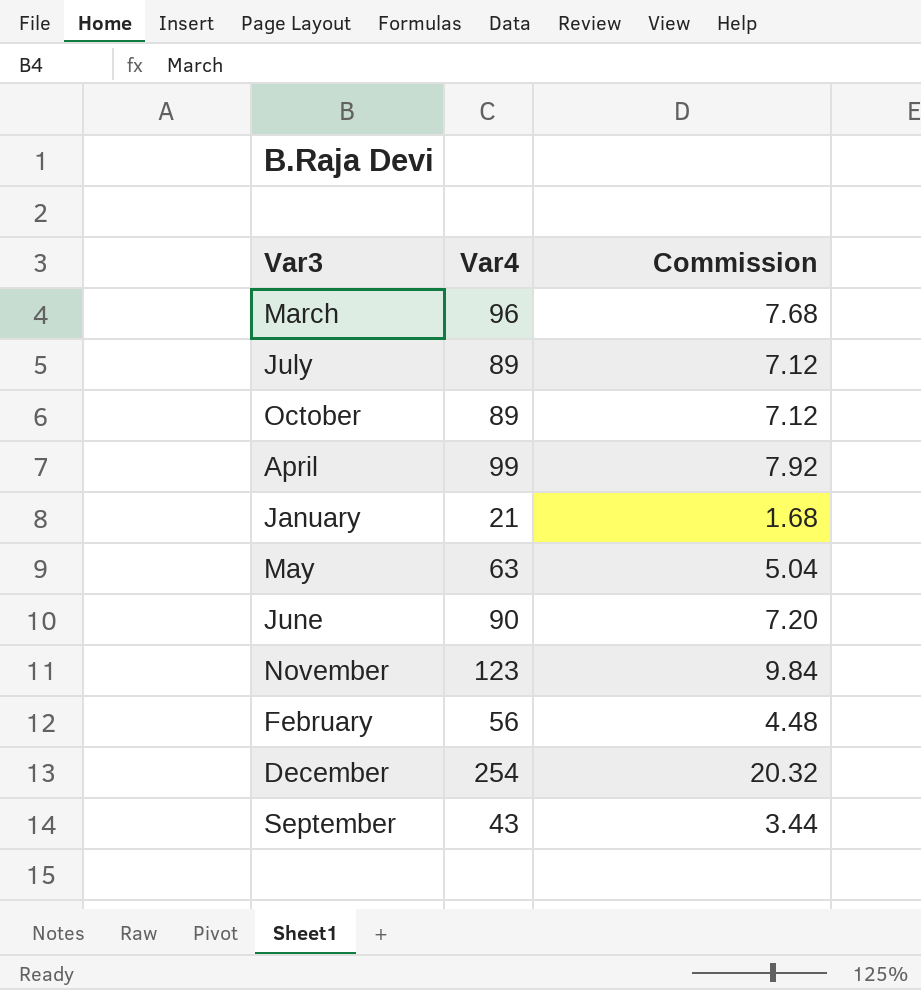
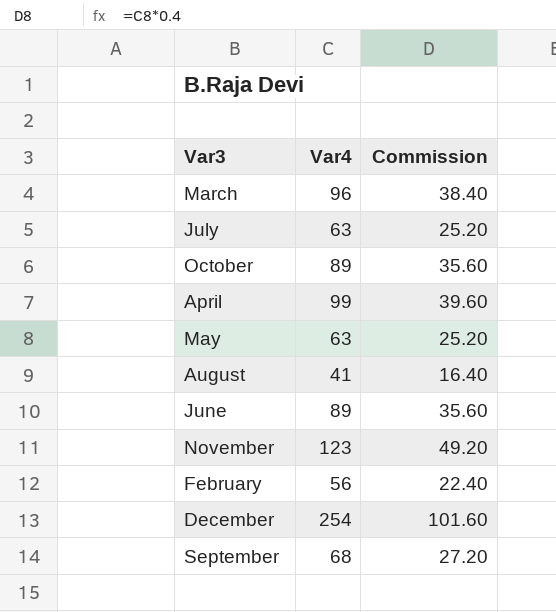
column Commission | formula: [Var4] * 0.08 -> [Var4] * 0.4
row January: 21 | 1.68 -> none
July | Var4: 89 -> 63
row August: none -> 41 | 16.40
June | Var4: 90 -> 89
September | Var4: 43 -> 68

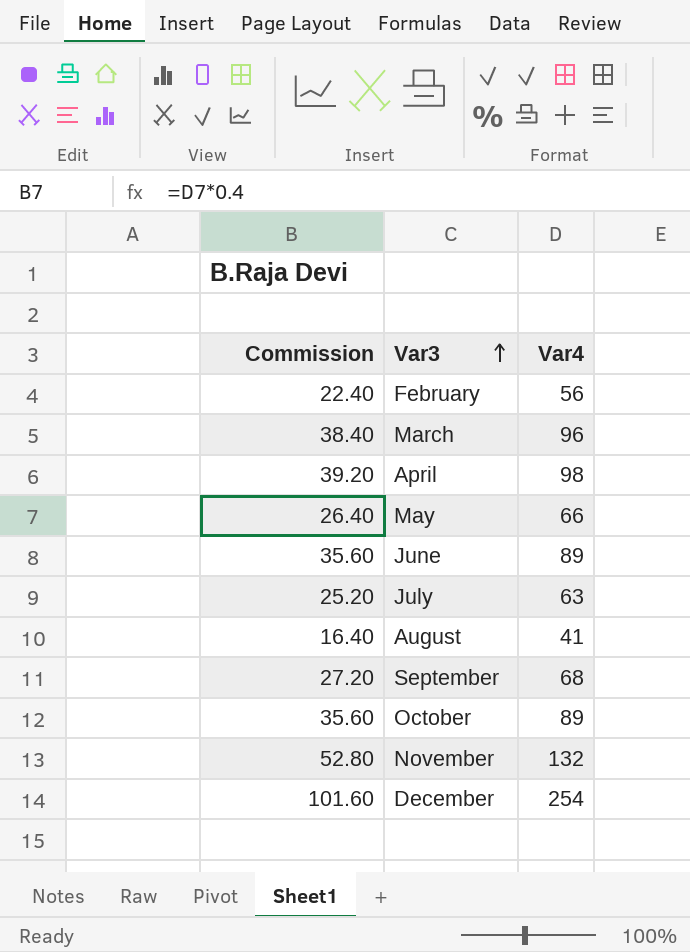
row order: none -> Var3 ascending
column Commission | position: 3 -> 1
April | Commission: 39.60 -> 39.20
April | Var4: 99 -> 98
May | Commission: 25.20 -> 26.40
May | Var4: 63 -> 66
November | Commission: 49.20 -> 52.80
November | Var4: 123 -> 132

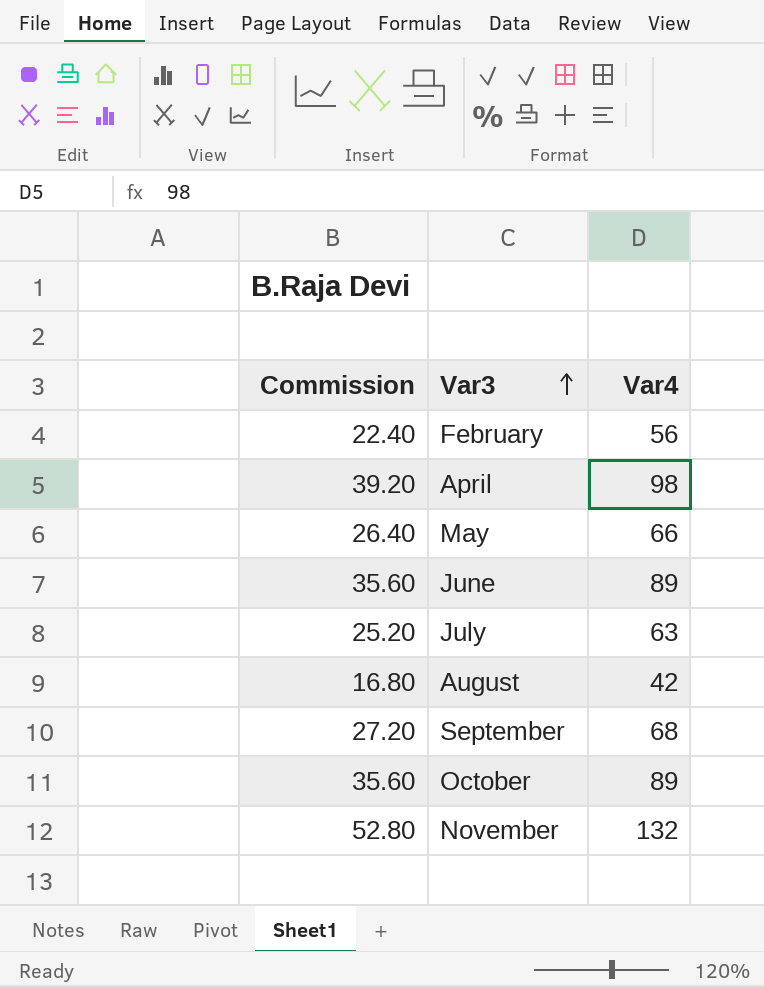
row March: 38.40 | 96 -> none
row December: 101.60 | 254 -> none
August | Commission: 16.40 -> 16.80
August | Var4: 41 -> 42

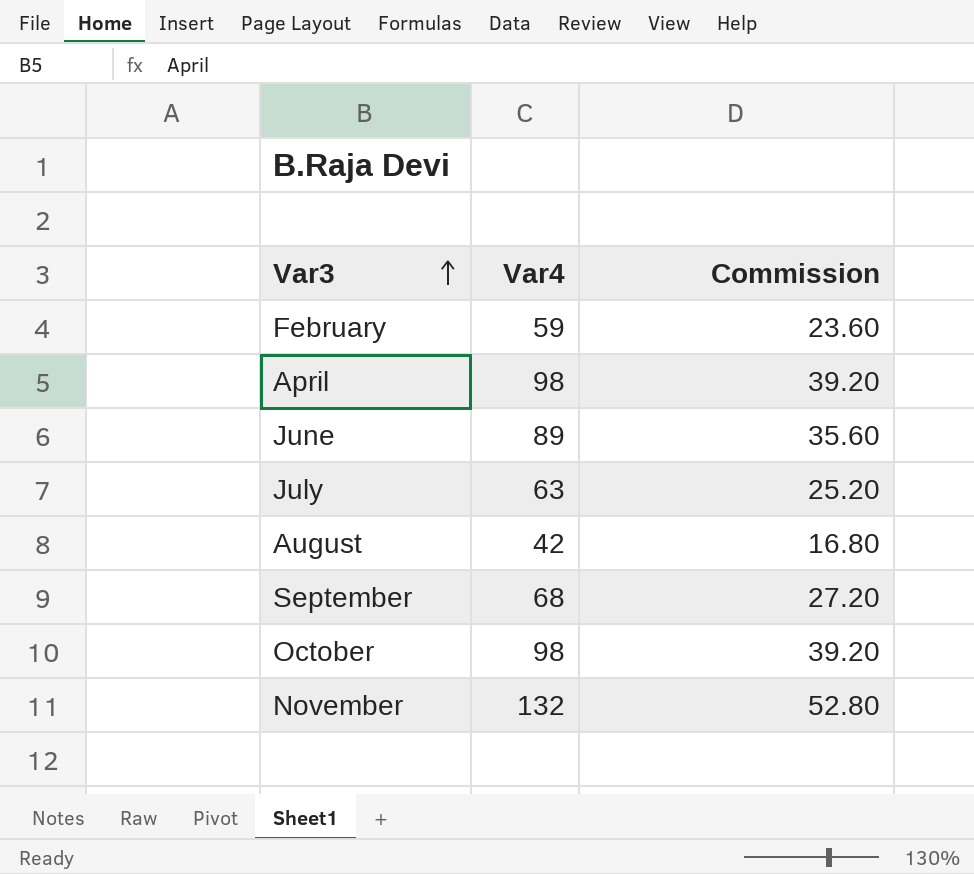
column Commission | position: 1 -> 3
row May: 26.40 | 66 -> none
February | Var4: 56 -> 59
February | Commission: 22.40 -> 23.60
October | Var4: 89 -> 98
October | Commission: 35.60 -> 39.20

